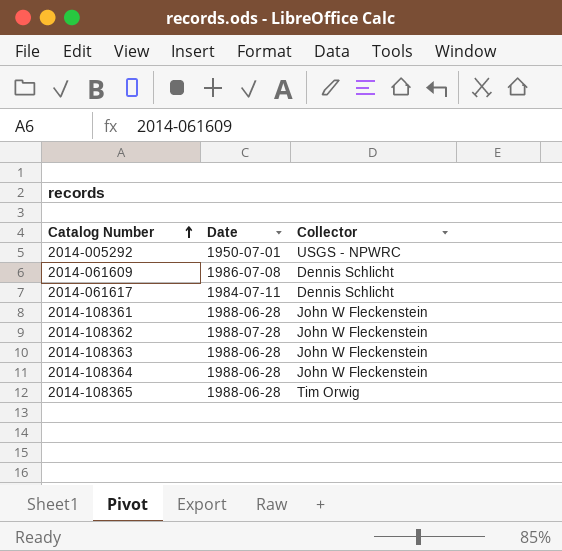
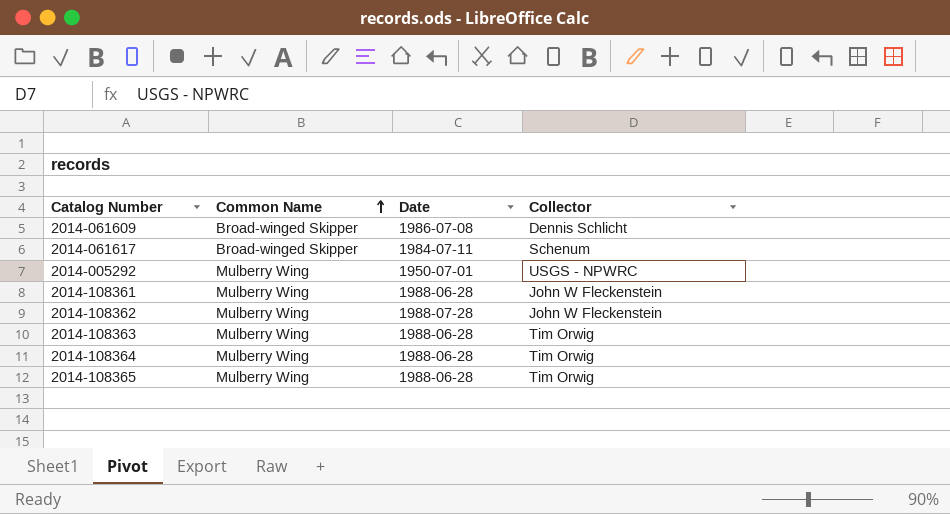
row order: Catalog Number ascending -> Common Name ascending
column Common Name | position: none -> 2
2014-061617 | Collector: Dennis Schlicht -> Schenum
2014-108363 | Collector: John W Fleckenstein -> Tim Orwig
2014-108364 | Collector: John W Fleckenstein -> Tim Orwig

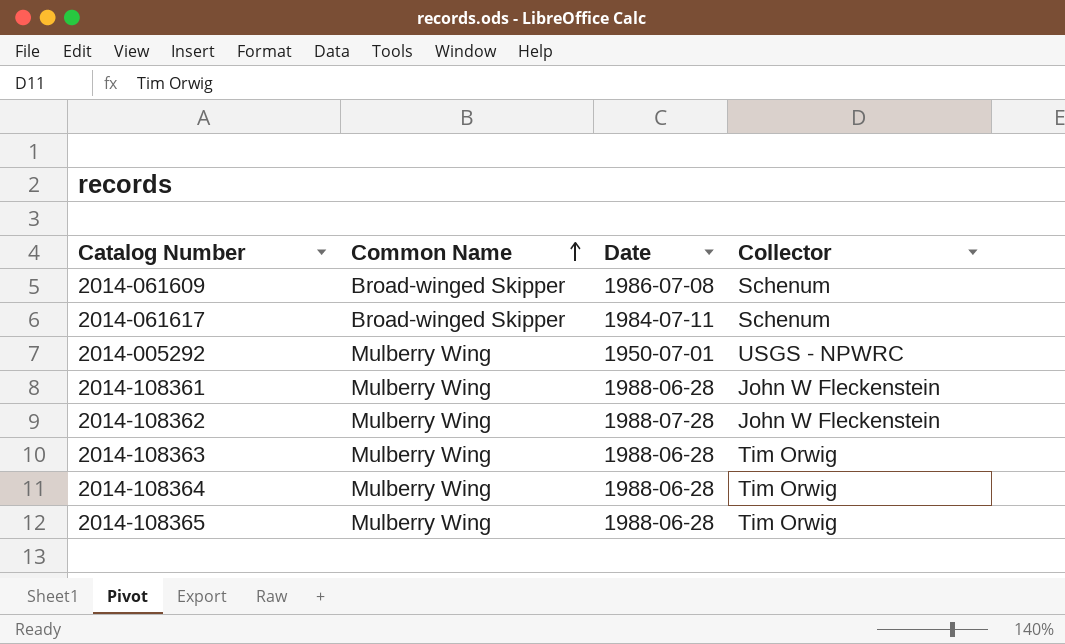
2014-061609 | Collector: Dennis Schlicht -> Schenum

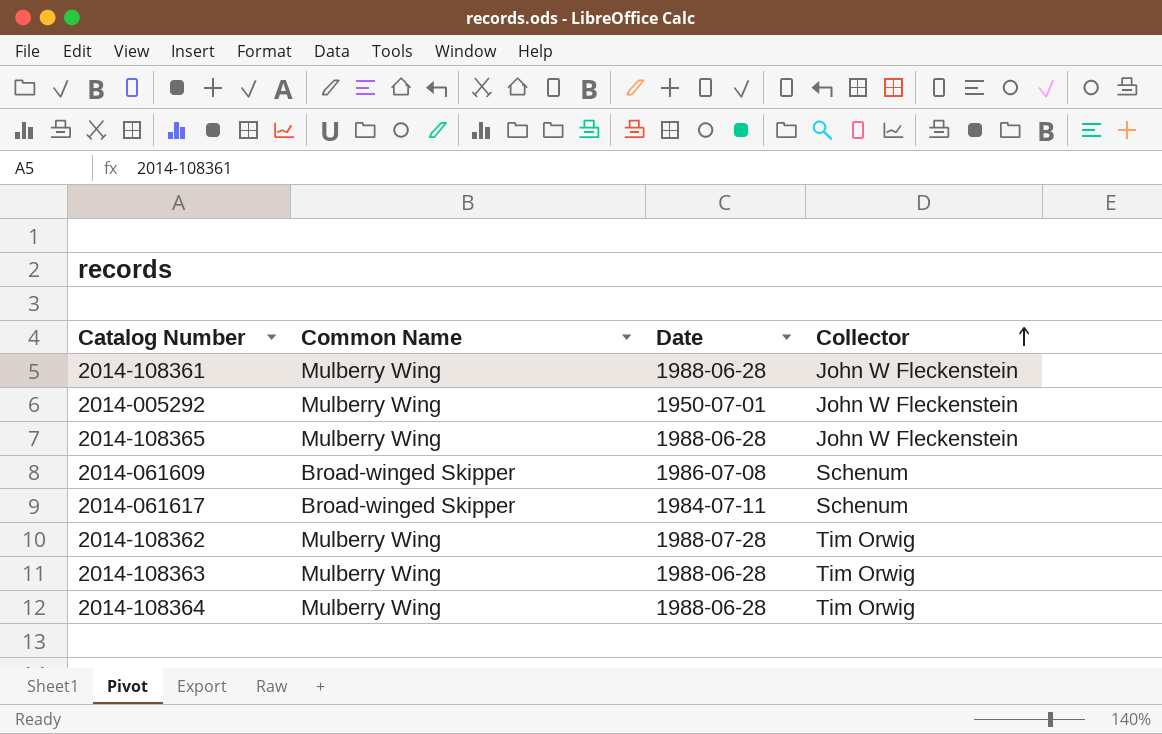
row order: Common Name ascending -> Collector ascending
2014-005292 | Collector: USGS - NPWRC -> John W Fleckenstein
2014-108365 | Collector: Tim Orwig -> John W Fleckenstein
2014-108362 | Collector: John W Fleckenstein -> Tim Orwig

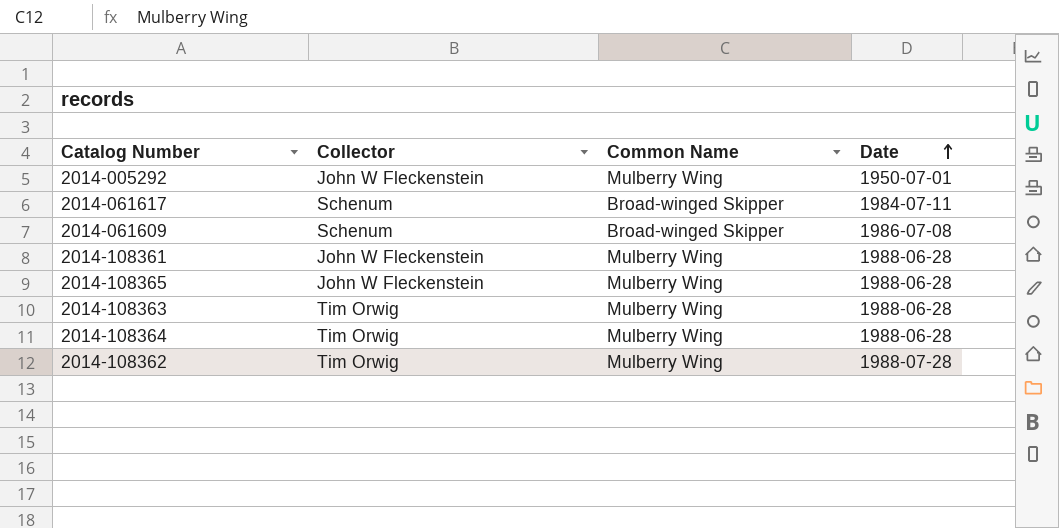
row order: Collector ascending -> Date ascending
column Collector | position: 4 -> 2

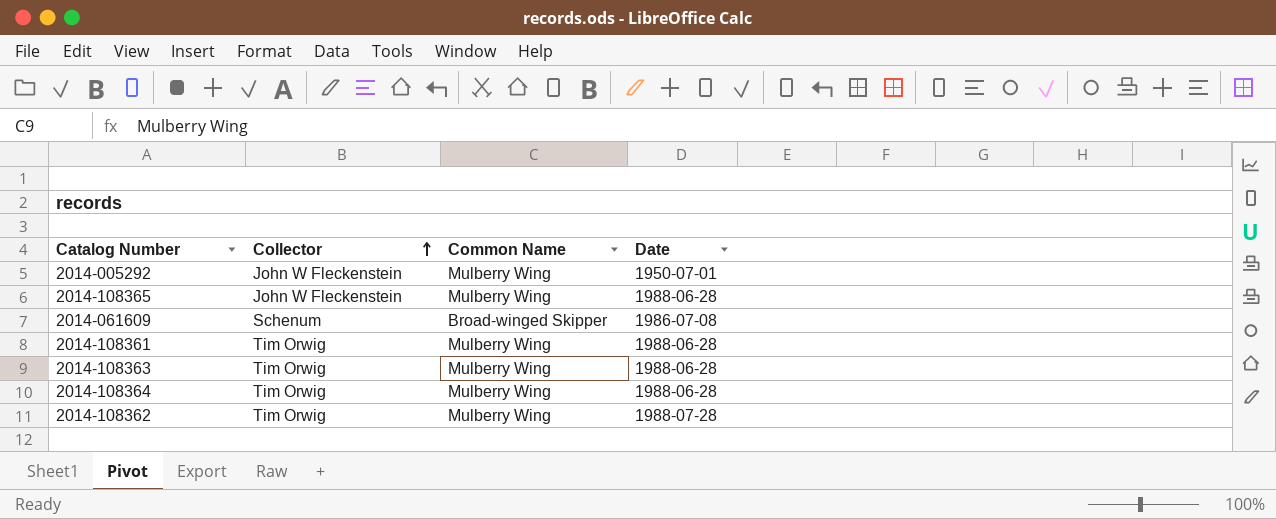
row order: Date ascending -> Collector ascending
row 2014-061617: Schenum | Broad-winged Skipper | 1984-07-11 -> none
2014-108361 | Collector: John W Fleckenstein -> Tim Orwig

